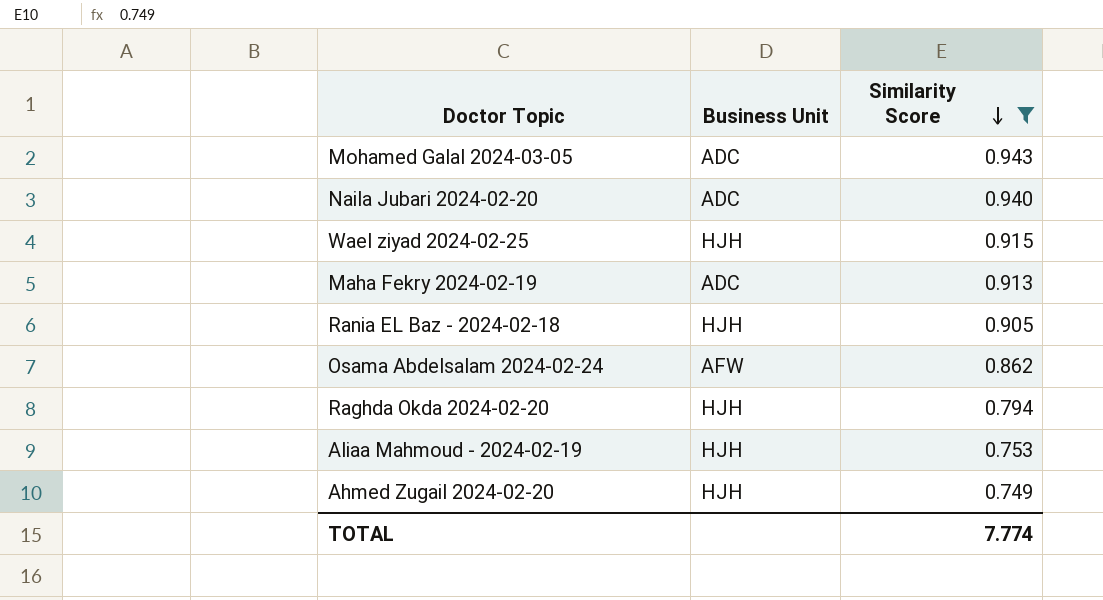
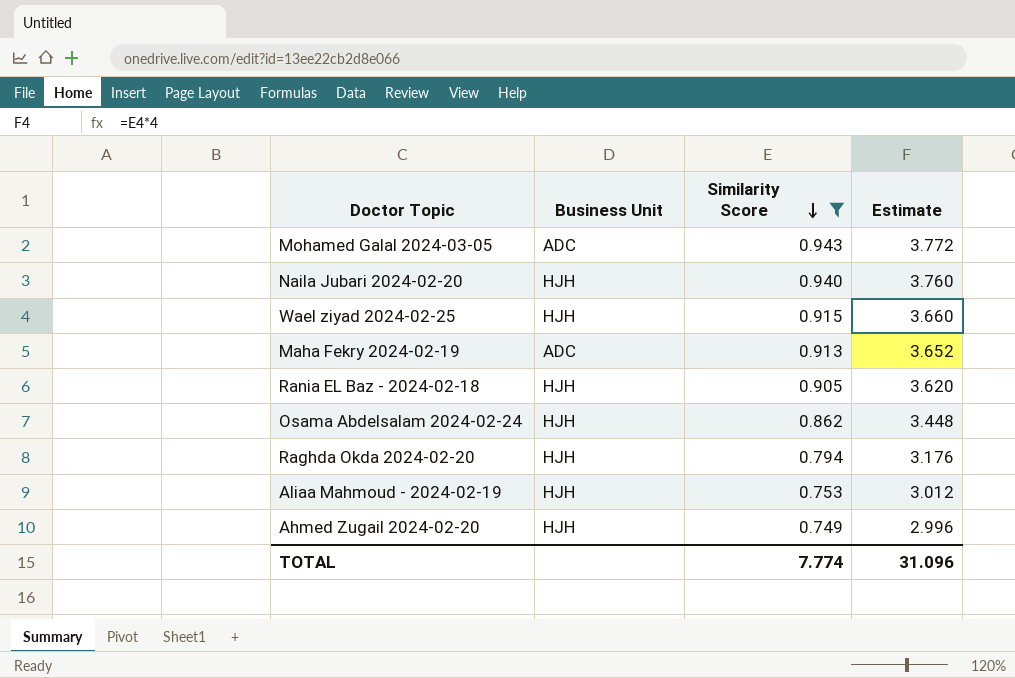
column Estimate | formula: none -> [Similarity Score] * 4
Naila Jubari 2024-02-20 | Business Unit: ADC -> HJH
Osama Abdelsalam 2024-02-24 | Business Unit: AFW -> HJH

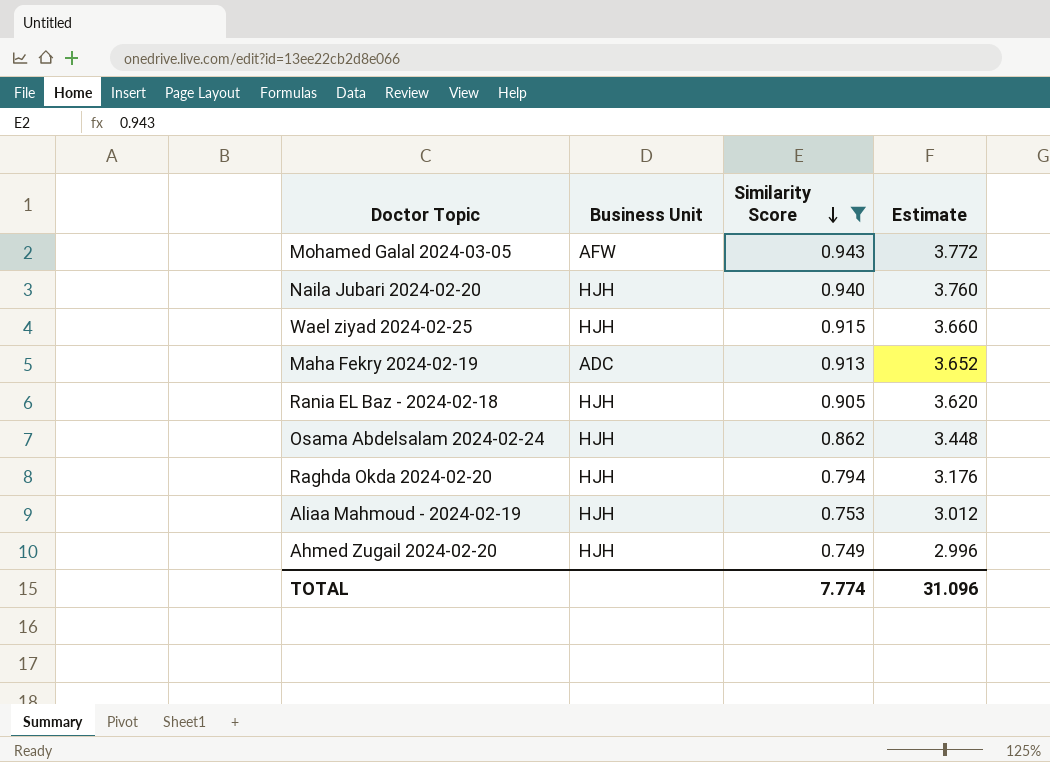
Mohamed Galal 2024-03-05 | Business Unit: ADC -> AFW

